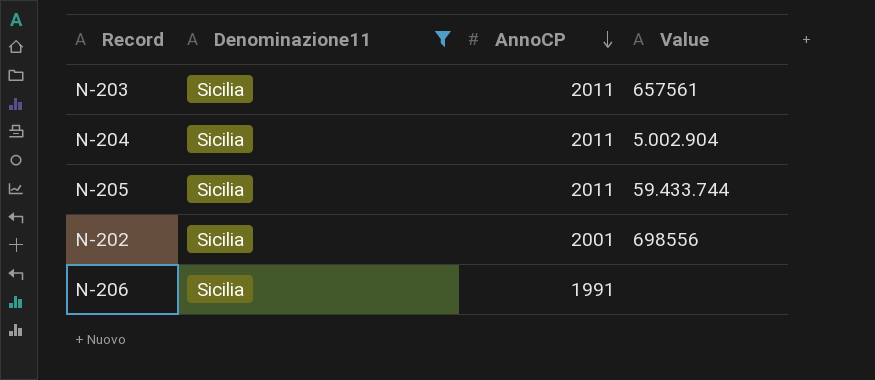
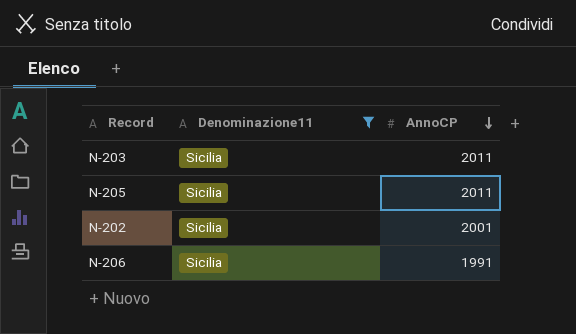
column Value | position: 4 -> none
row N-204: Sicilia | 2011 | 5.002.904 -> none

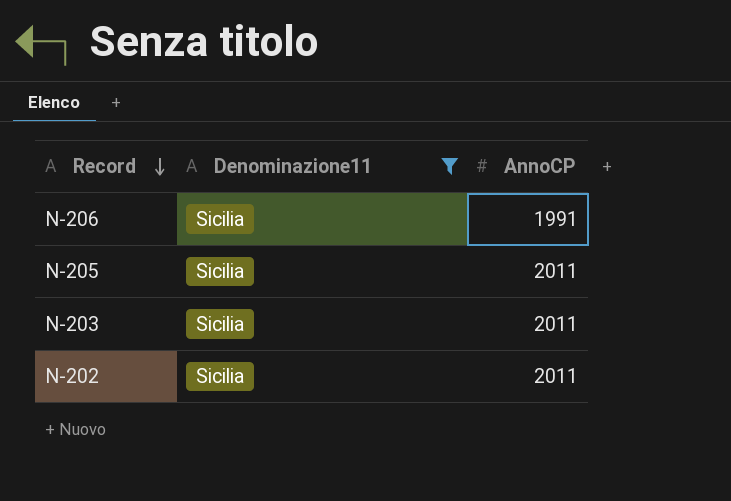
row order: AnnoCP descending -> Record descending
N-202 | AnnoCP: 2001 -> 2011

